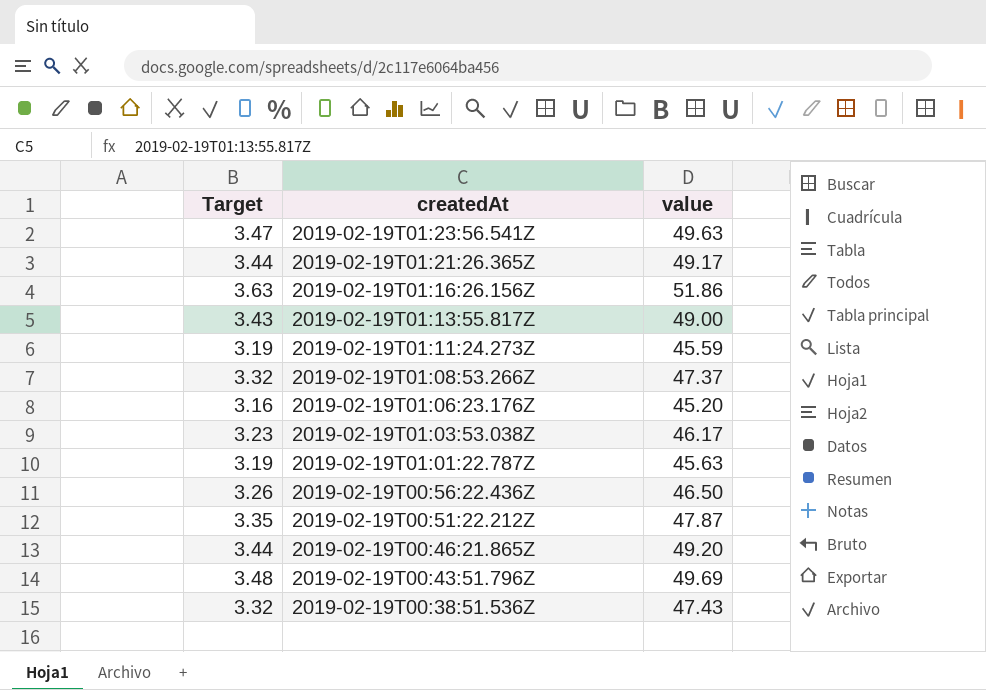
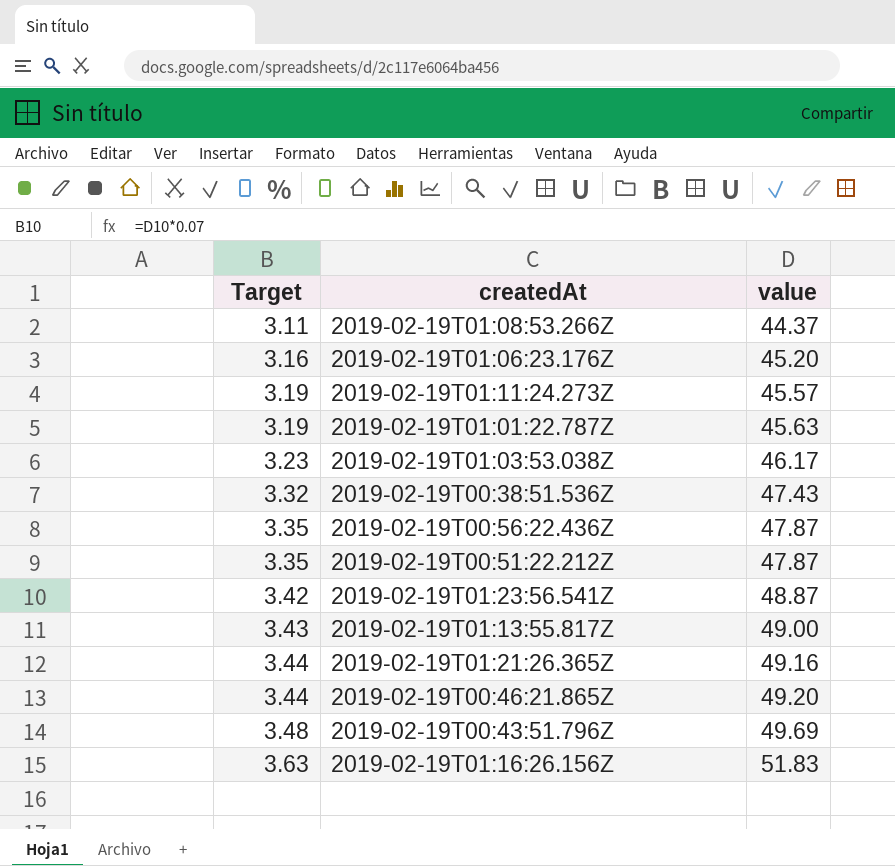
row order: createdAt descending -> Target ascending
2019-02-19T01:08:53.266Z | Target: 3.32 -> 3.11
2019-02-19T01:08:53.266Z | value: 47.37 -> 44.37
2019-02-19T01:11:24.273Z | value: 45.59 -> 45.57
2019-02-19T00:56:22.436Z | Target: 3.26 -> 3.35
2019-02-19T00:56:22.436Z | value: 46.50 -> 47.87
2019-02-19T01:23:56.541Z | Target: 3.47 -> 3.42
2019-02-19T01:23:56.541Z | value: 49.63 -> 48.87
2019-02-19T01:21:26.365Z | value: 49.17 -> 49.16
2019-02-19T01:16:26.156Z | value: 51.86 -> 51.83

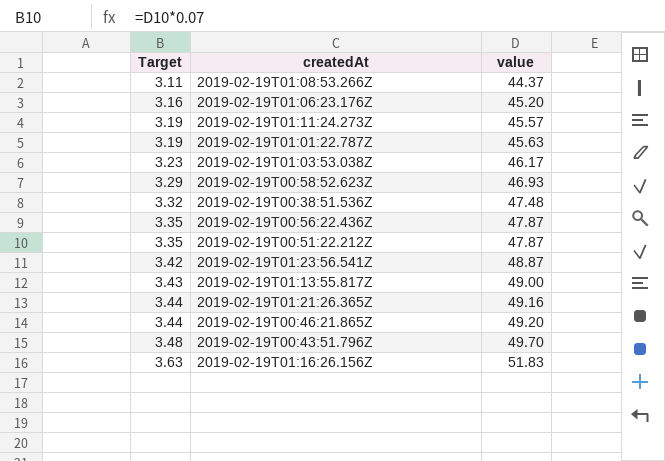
row 2019-02-19T00:58:52.623Z: none -> 3.29 | 46.93
2019-02-19T00:38:51.536Z | value: 47.43 -> 47.48
2019-02-19T00:43:51.796Z | value: 49.69 -> 49.70

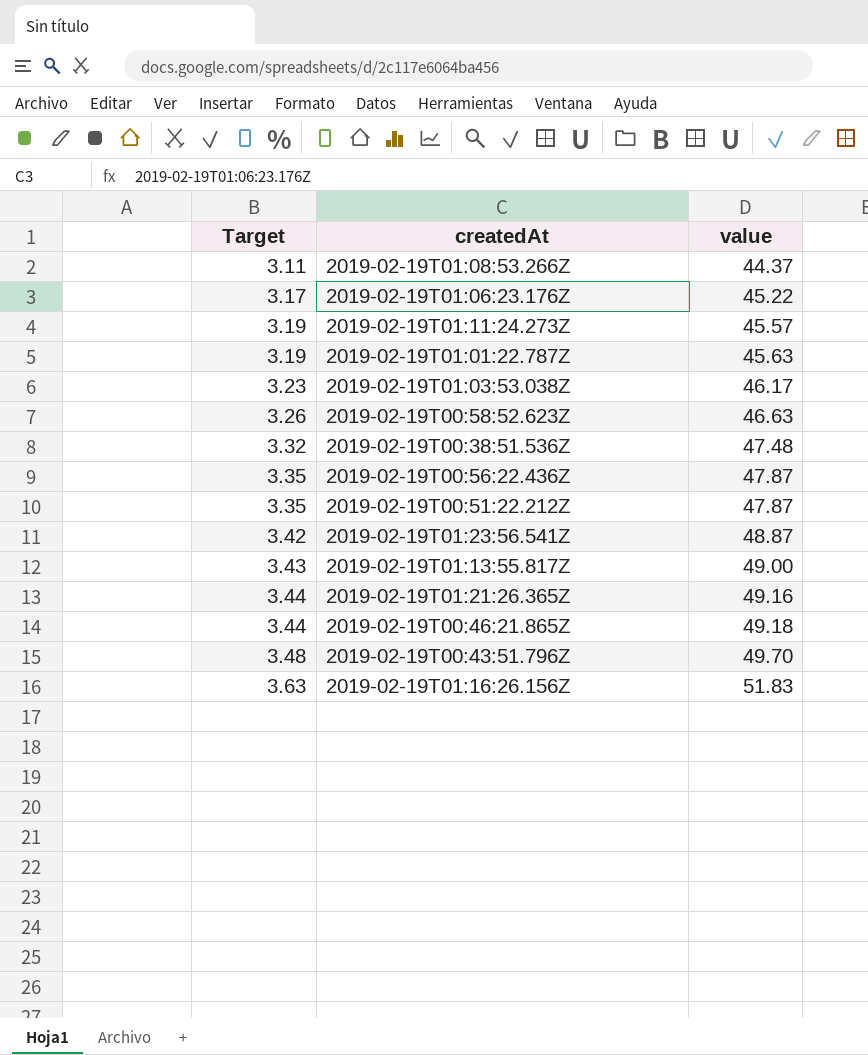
2019-02-19T01:06:23.176Z | Target: 3.16 -> 3.17
2019-02-19T01:06:23.176Z | value: 45.20 -> 45.22
2019-02-19T00:58:52.623Z | Target: 3.29 -> 3.26
2019-02-19T00:58:52.623Z | value: 46.93 -> 46.63
2019-02-19T00:46:21.865Z | value: 49.20 -> 49.18

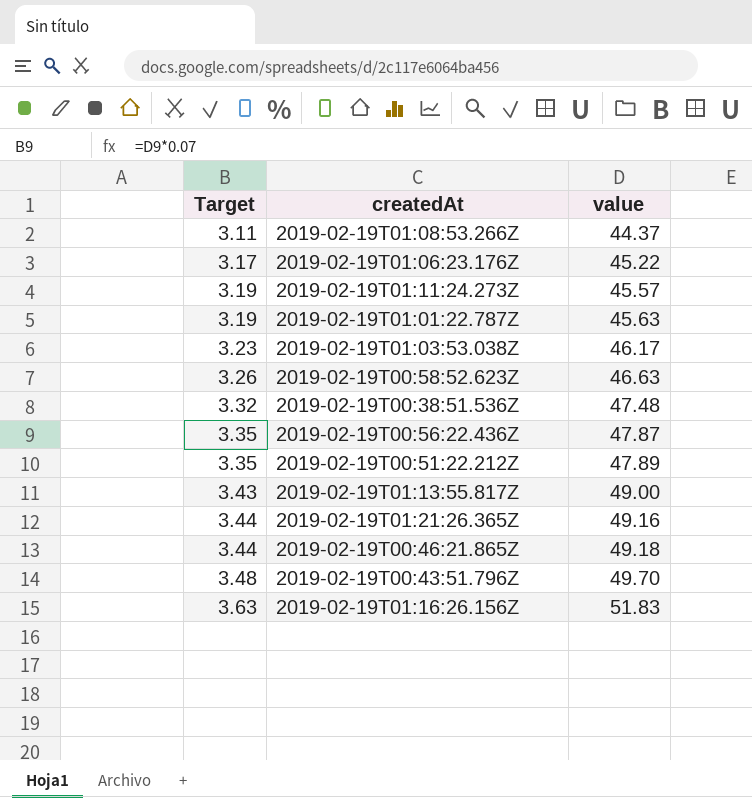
row 2019-02-19T01:23:56.541Z: 3.42 | 48.87 -> none
2019-02-19T00:51:22.212Z | value: 47.87 -> 47.89

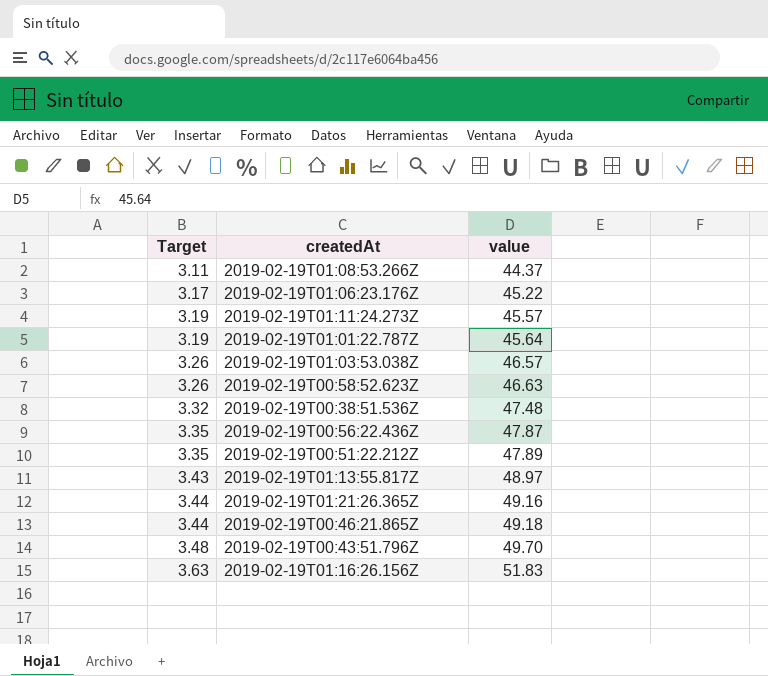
2019-02-19T01:01:22.787Z | value: 45.63 -> 45.64
2019-02-19T01:03:53.038Z | Target: 3.23 -> 3.26
2019-02-19T01:03:53.038Z | value: 46.17 -> 46.57
2019-02-19T01:13:55.817Z | value: 49.00 -> 48.97

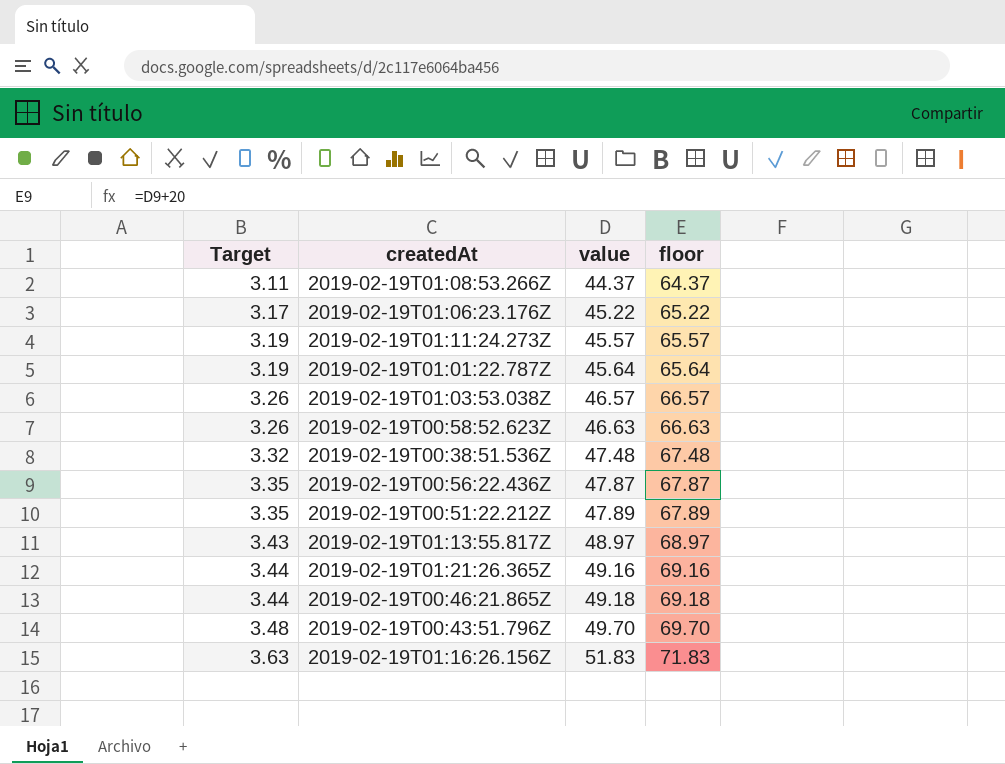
column floor | formula: none -> [value] + 20

